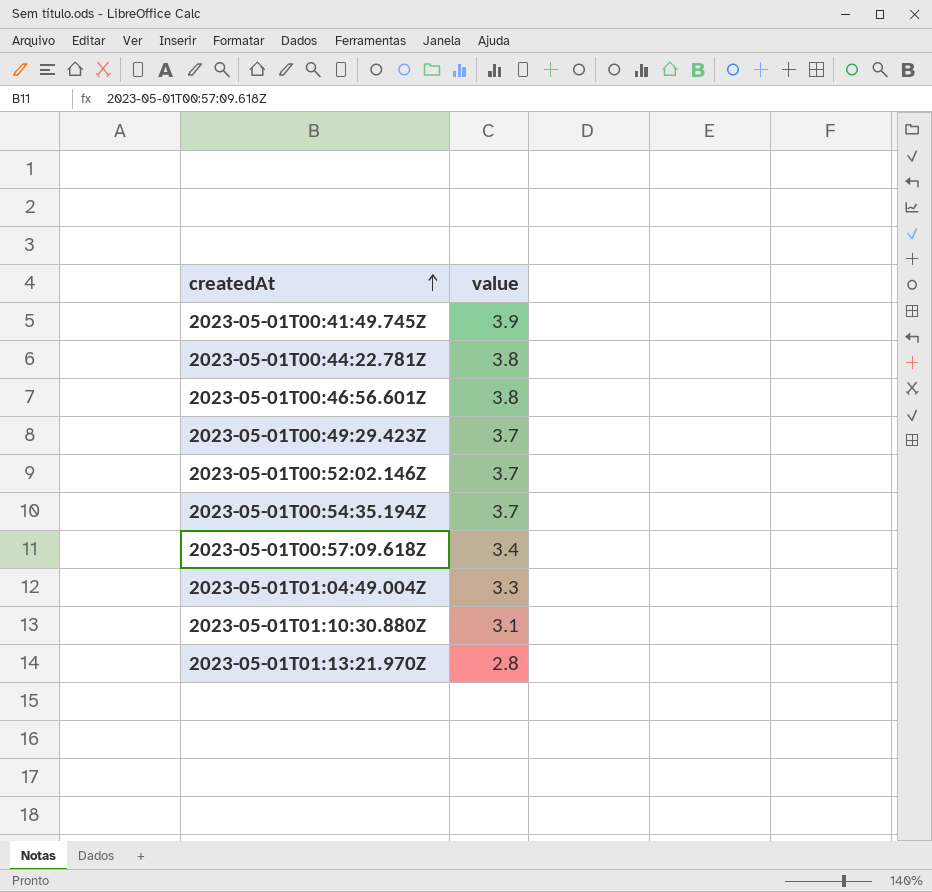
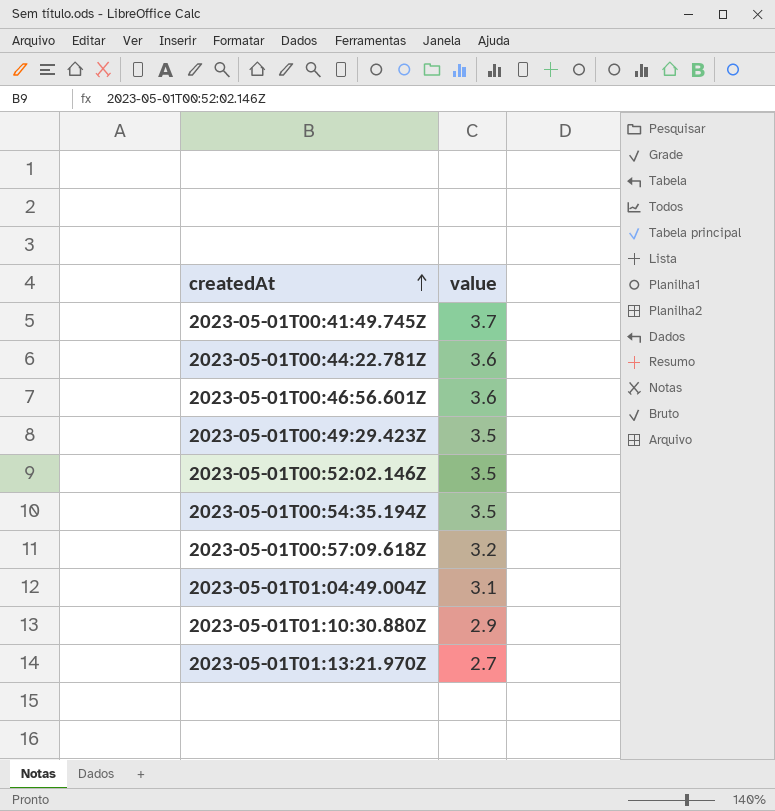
2023-05-01T00:41:49.745Z | value: 3.9 -> 3.7
2023-05-01T00:44:22.781Z | value: 3.8 -> 3.6
2023-05-01T00:46:56.601Z | value: 3.8 -> 3.6
2023-05-01T00:49:29.423Z | value: 3.7 -> 3.5
2023-05-01T00:52:02.146Z | value: 3.7 -> 3.5
2023-05-01T00:54:35.194Z | value: 3.7 -> 3.5
2023-05-01T00:57:09.618Z | value: 3.4 -> 3.2
2023-05-01T01:04:49.004Z | value: 3.3 -> 3.1
2023-05-01T01:10:30.880Z | value: 3.1 -> 2.9
2023-05-01T01:13:21.970Z | value: 2.8 -> 2.7

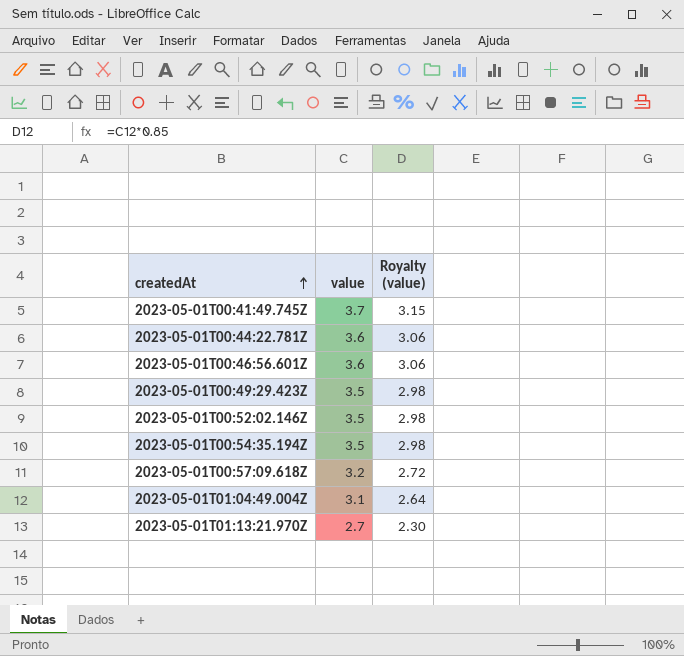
column Royalty (value) | formula: none -> [value] * 0.85
row 2023-05-01T01:10:30.880Z: 2.9 -> none

